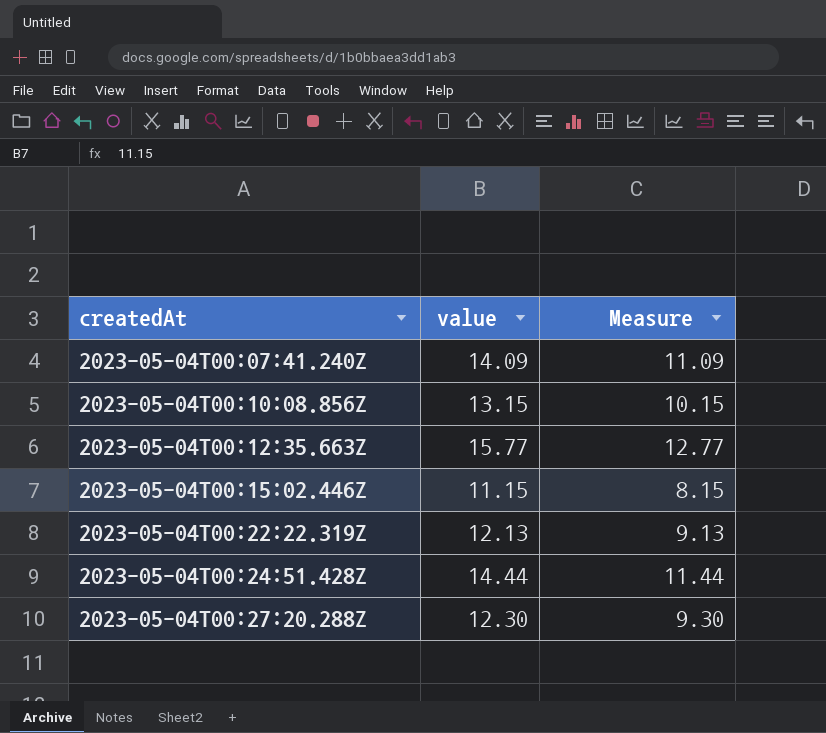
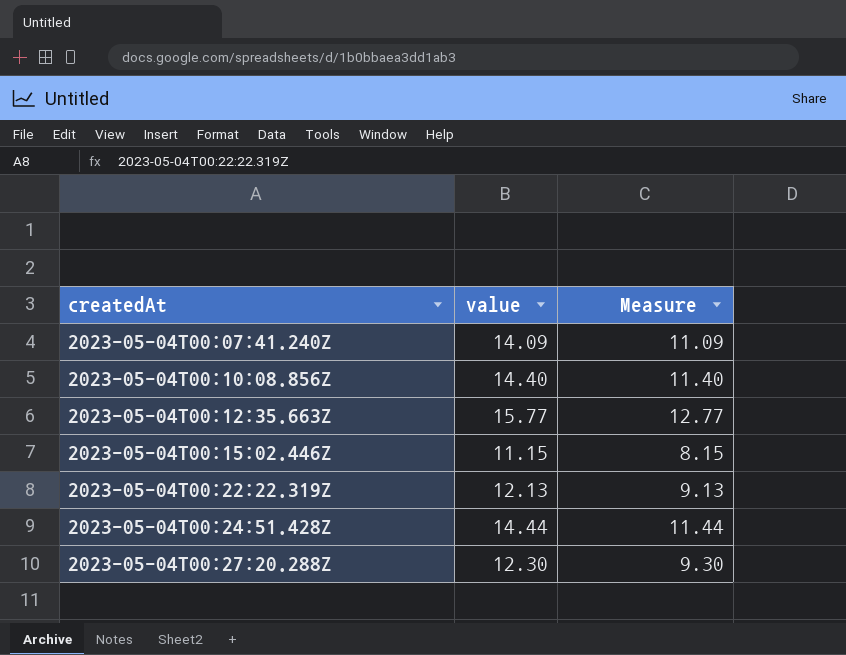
2023-05-04T00:10:08.856Z | value: 13.15 -> 14.40
2023-05-04T00:10:08.856Z | Measure: 10.15 -> 11.40

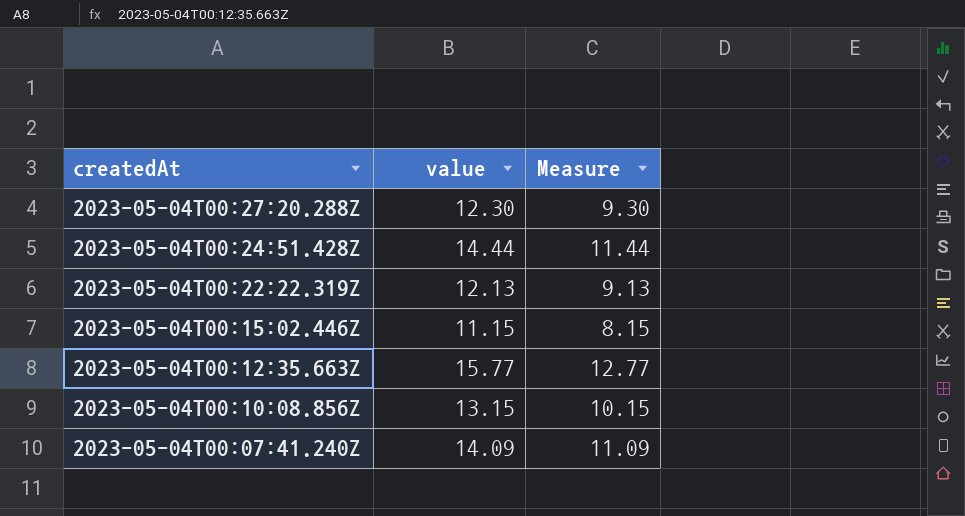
row order: createdAt ascending -> createdAt descending
2023-05-04T00:10:08.856Z | value: 14.40 -> 13.15
2023-05-04T00:10:08.856Z | Measure: 11.40 -> 10.15

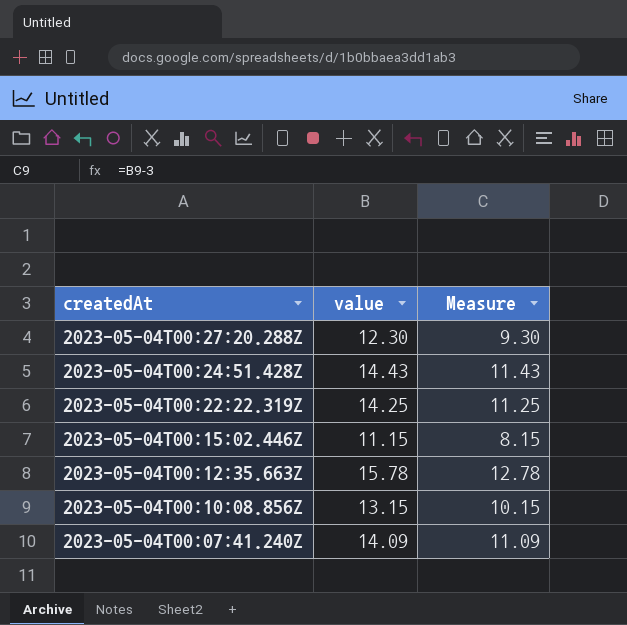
2023-05-04T00:24:51.428Z | value: 14.44 -> 14.43
2023-05-04T00:24:51.428Z | Measure: 11.44 -> 11.43
2023-05-04T00:22:22.319Z | value: 12.13 -> 14.25
2023-05-04T00:22:22.319Z | Measure: 9.13 -> 11.25
2023-05-04T00:12:35.663Z | value: 15.77 -> 15.78
2023-05-04T00:12:35.663Z | Measure: 12.77 -> 12.78

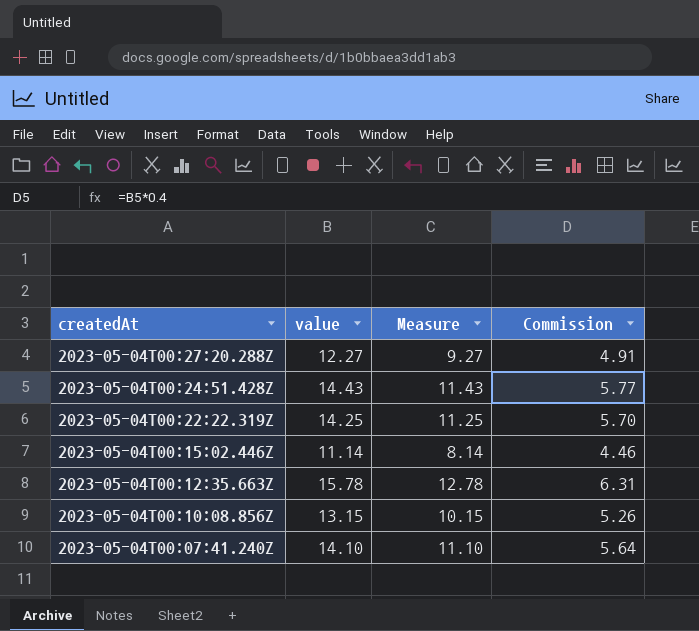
column Commission | formula: none -> [value] * 0.4
2023-05-04T00:27:20.288Z | value: 12.30 -> 12.27
2023-05-04T00:27:20.288Z | Measure: 9.30 -> 9.27
2023-05-04T00:15:02.446Z | value: 11.15 -> 11.14
2023-05-04T00:15:02.446Z | Measure: 8.15 -> 8.14
2023-05-04T00:07:41.240Z | value: 14.09 -> 14.10
2023-05-04T00:07:41.240Z | Measure: 11.09 -> 11.10

